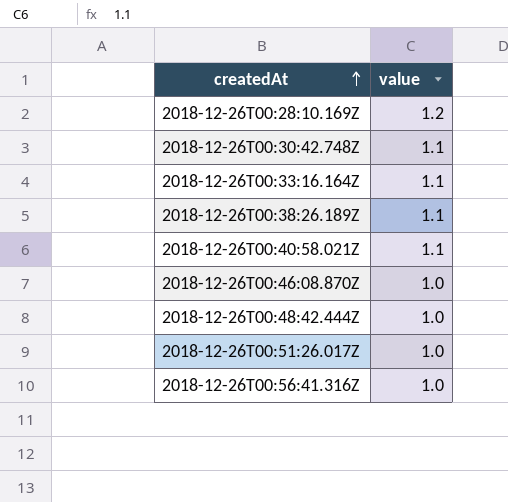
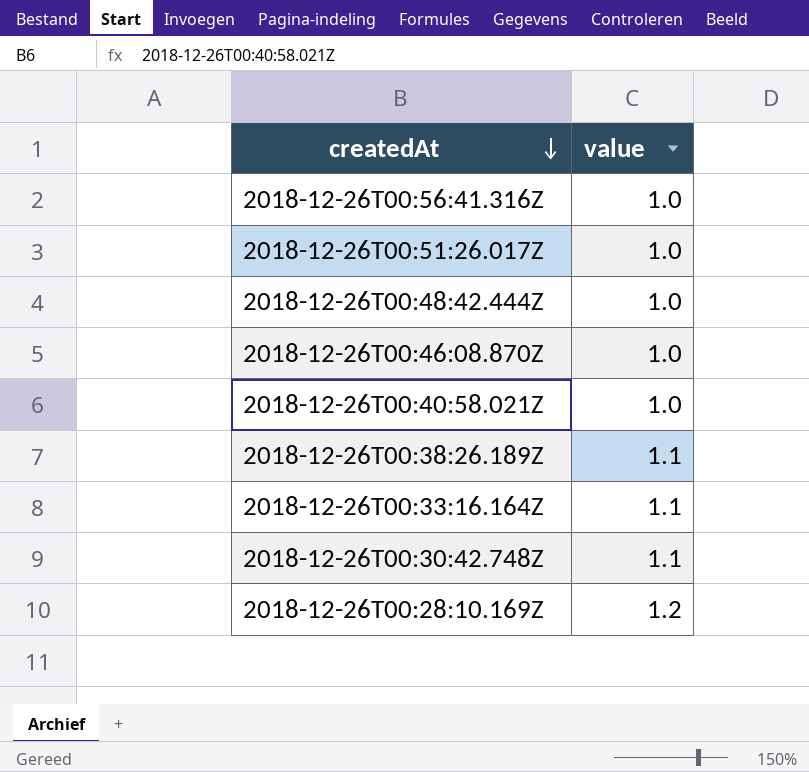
row order: createdAt ascending -> createdAt descending
2018-12-26T00:40:58.021Z | value: 1.1 -> 1.0

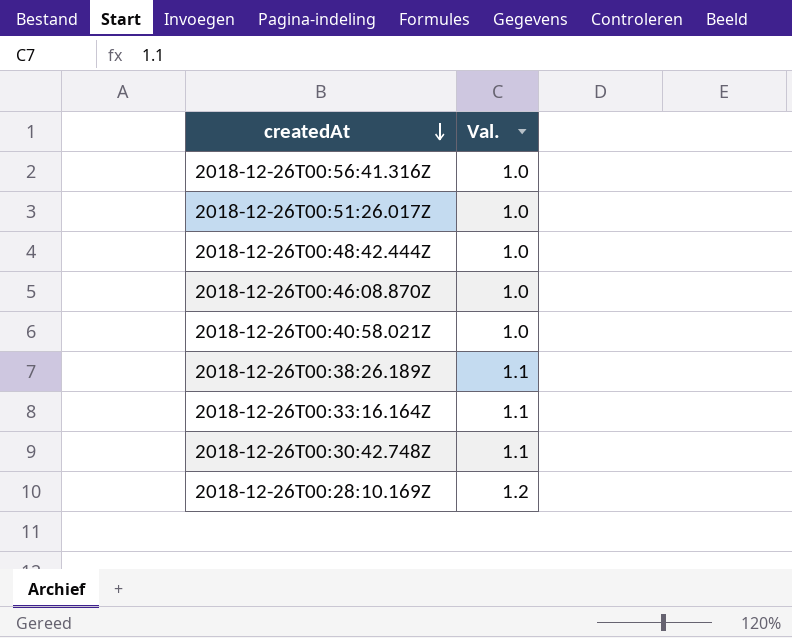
column name: value -> Val.

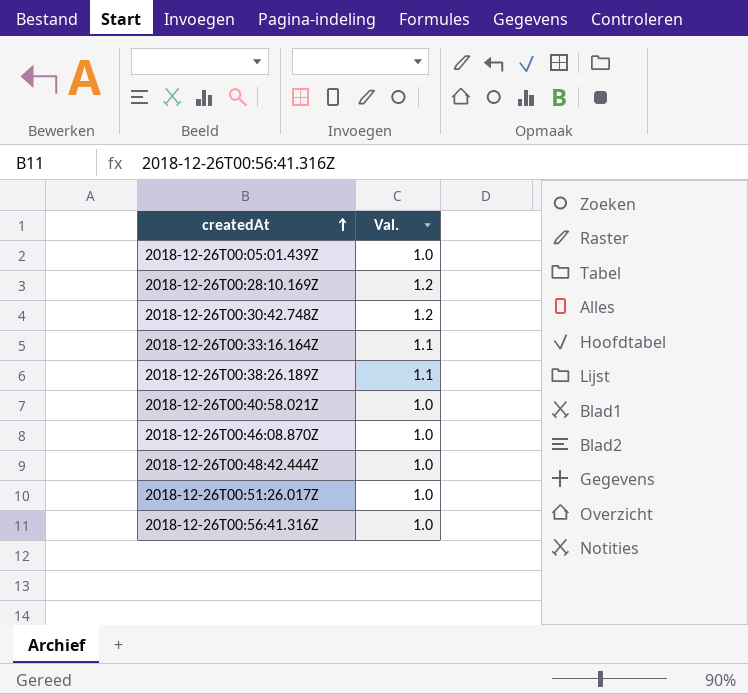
row order: createdAt descending -> createdAt ascending
row 2018-12-26T00:05:01.439Z: none -> 1.0
2018-12-26T00:30:42.748Z | Val.: 1.1 -> 1.2

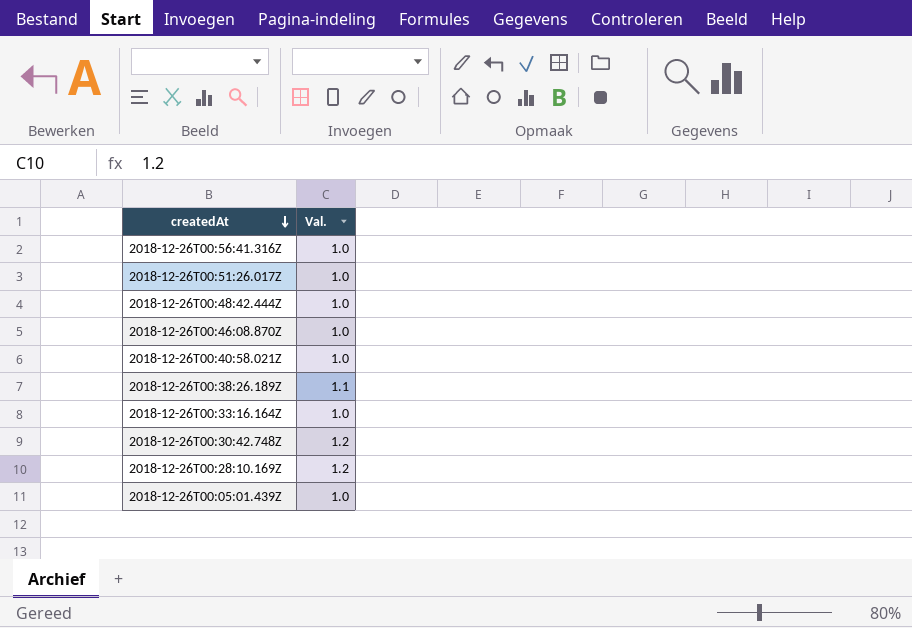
row order: createdAt ascending -> createdAt descending
2018-12-26T00:33:16.164Z | Val.: 1.1 -> 1.0

